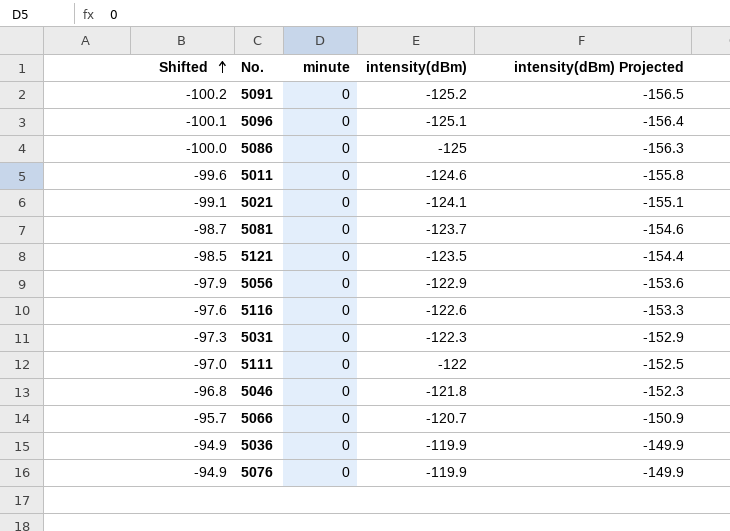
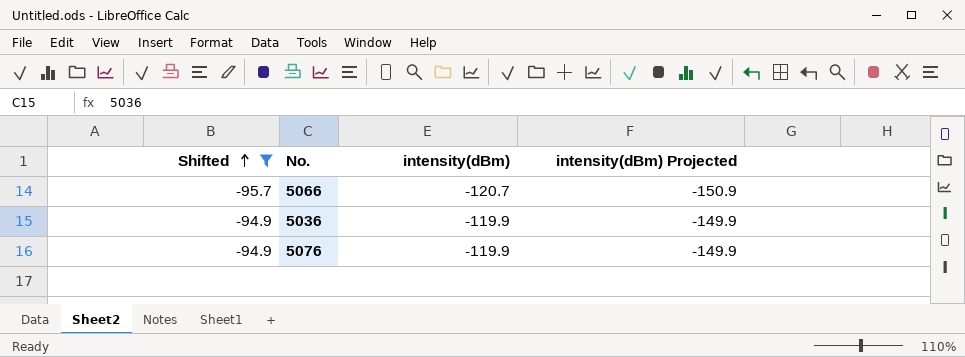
filter: none -> Shifted >= -95.7
column minute | position: 3 -> none

